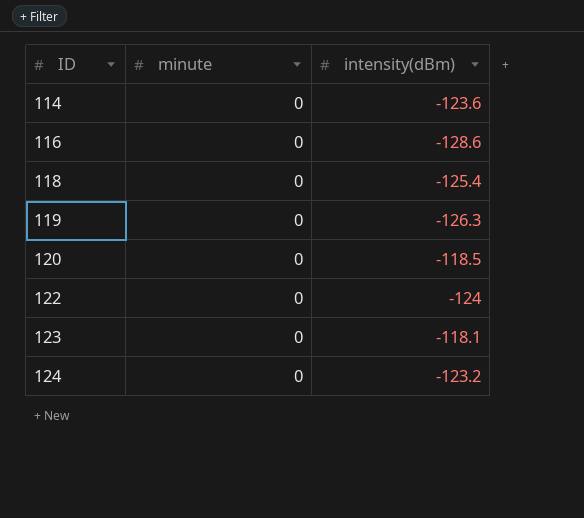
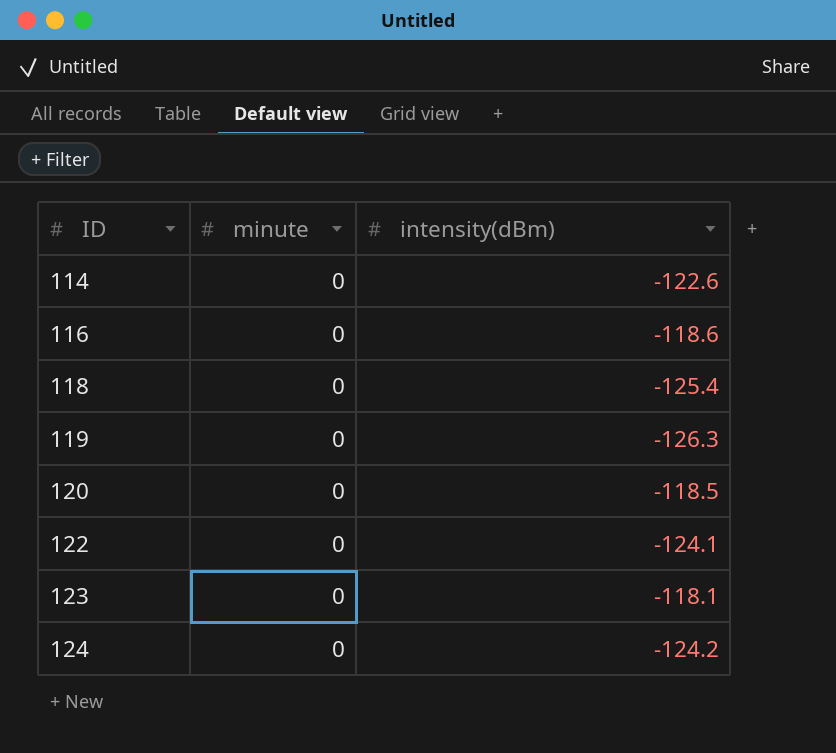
114 | intensity(dBm): -123.6 -> -122.6
116 | intensity(dBm): -128.6 -> -118.6
122 | intensity(dBm): -124 -> -124.1
124 | intensity(dBm): -123.2 -> -124.2

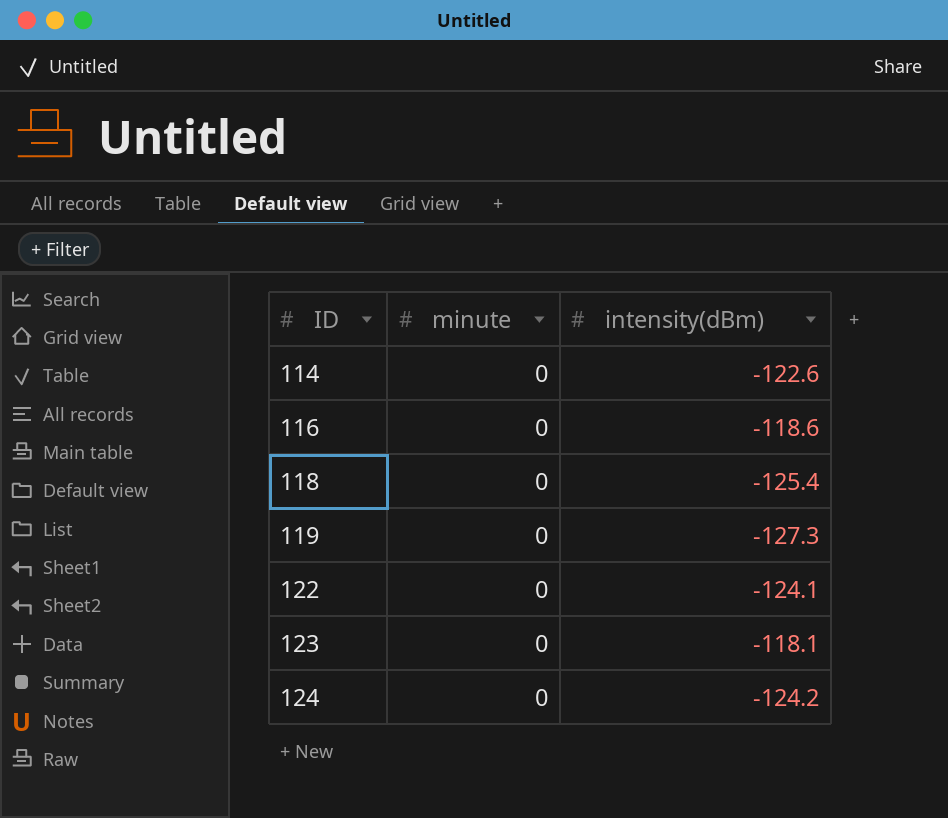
row 120: 0 | -118.5 -> none
119 | intensity(dBm): -126.3 -> -127.3

